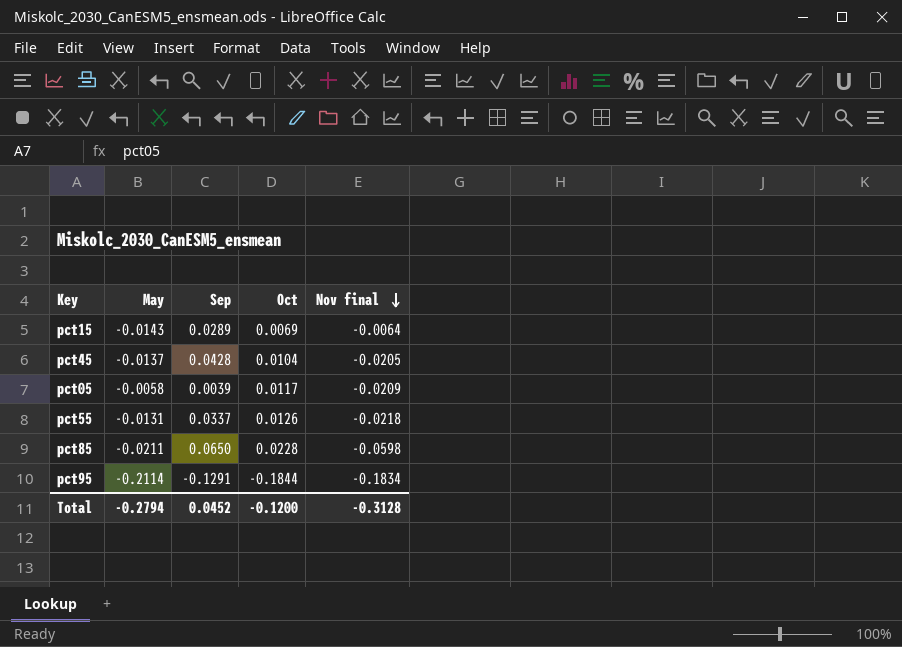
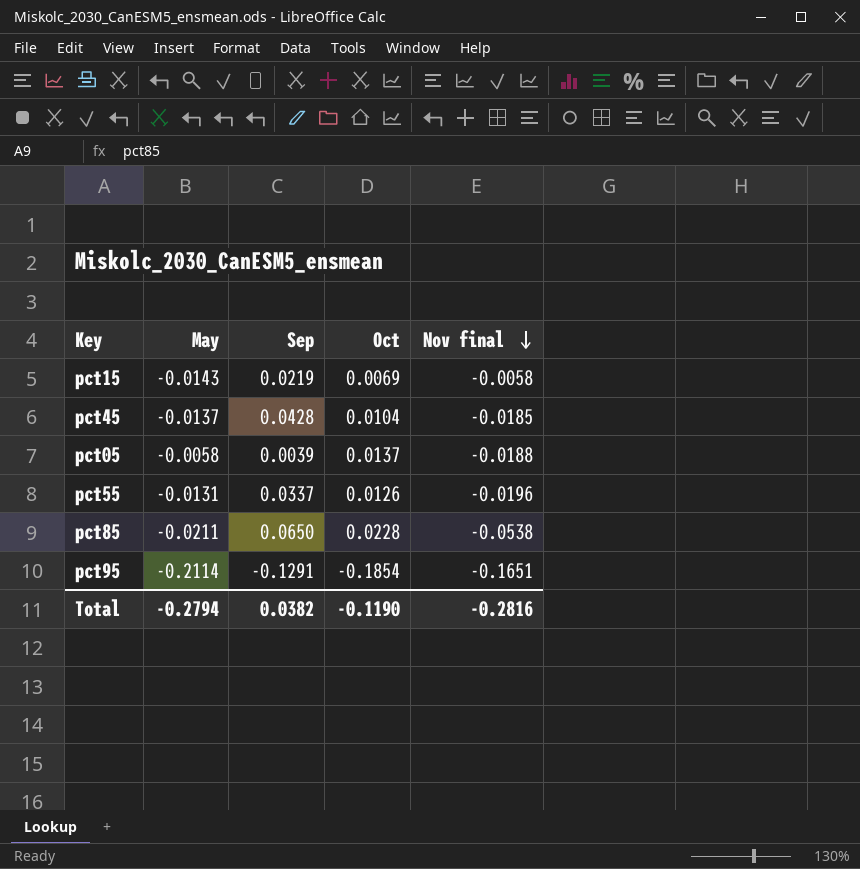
pct15 | Sep: 0.0289 -> 0.0219
pct15 | Nov final: -0.0064 -> -0.0058
pct45 | Nov final: -0.0205 -> -0.0185
pct05 | Oct: 0.0117 -> 0.0137
pct05 | Nov final: -0.0209 -> -0.0188
pct55 | Nov final: -0.0218 -> -0.0196
pct85 | Nov final: -0.0598 -> -0.0538
pct95 | Oct: -0.1844 -> -0.1854
pct95 | Nov final: -0.1834 -> -0.1651
Total | Sep: 0.0452 -> 0.0382
Total | Oct: -0.1200 -> -0.1190
Total | Nov final: -0.3128 -> -0.2816

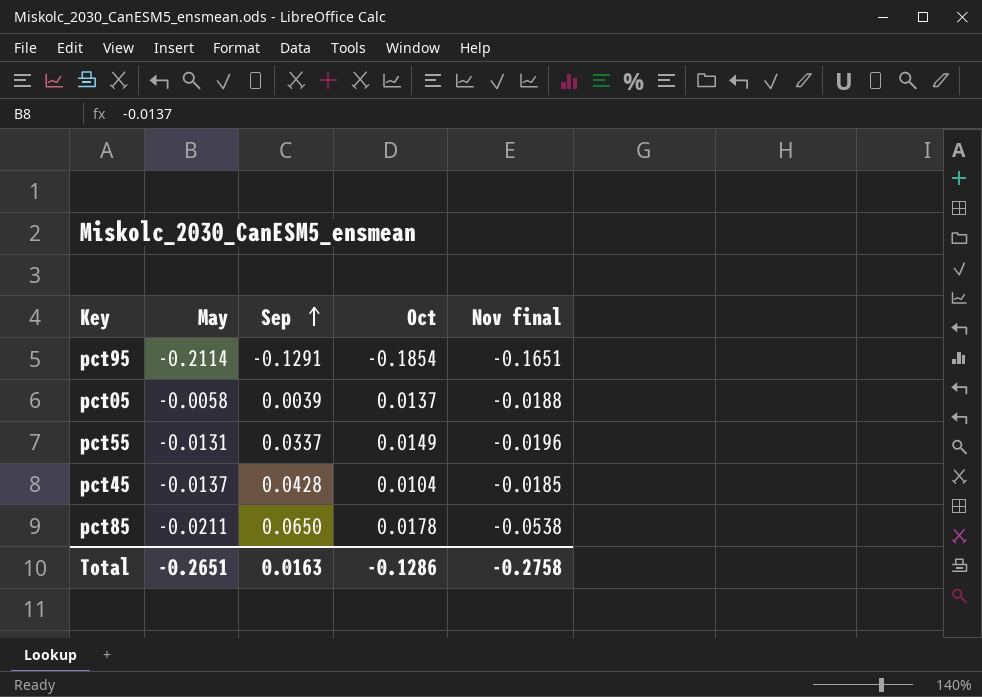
row order: Nov final descending -> Sep ascending
row pct15: -0.0143 | 0.0219 | 0.0069 | -0.0058 -> none
pct55 | Oct: 0.0126 -> 0.0149
pct85 | Oct: 0.0228 -> 0.0178
Total | May: -0.2794 -> -0.2651
Total | Sep: 0.0382 -> 0.0163
Total | Oct: -0.1190 -> -0.1286
Total | Nov final: -0.2816 -> -0.2758

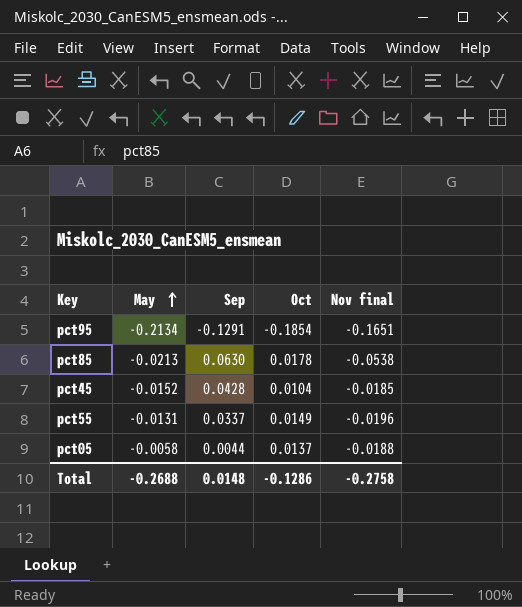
row order: Sep ascending -> May ascending
pct95 | May: -0.2114 -> -0.2134
pct85 | May: -0.0211 -> -0.0213
pct85 | Sep: 0.0650 -> 0.0630
pct45 | May: -0.0137 -> -0.0152
pct05 | Sep: 0.0039 -> 0.0044
Total | May: -0.2651 -> -0.2688
Total | Sep: 0.0163 -> 0.0148

